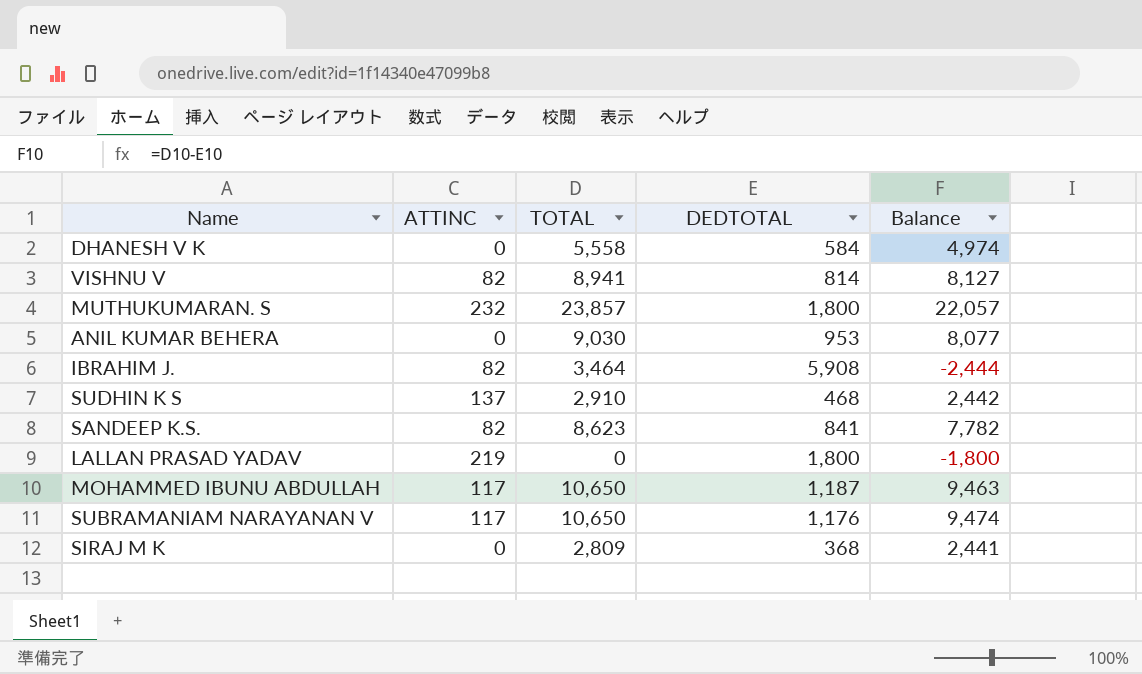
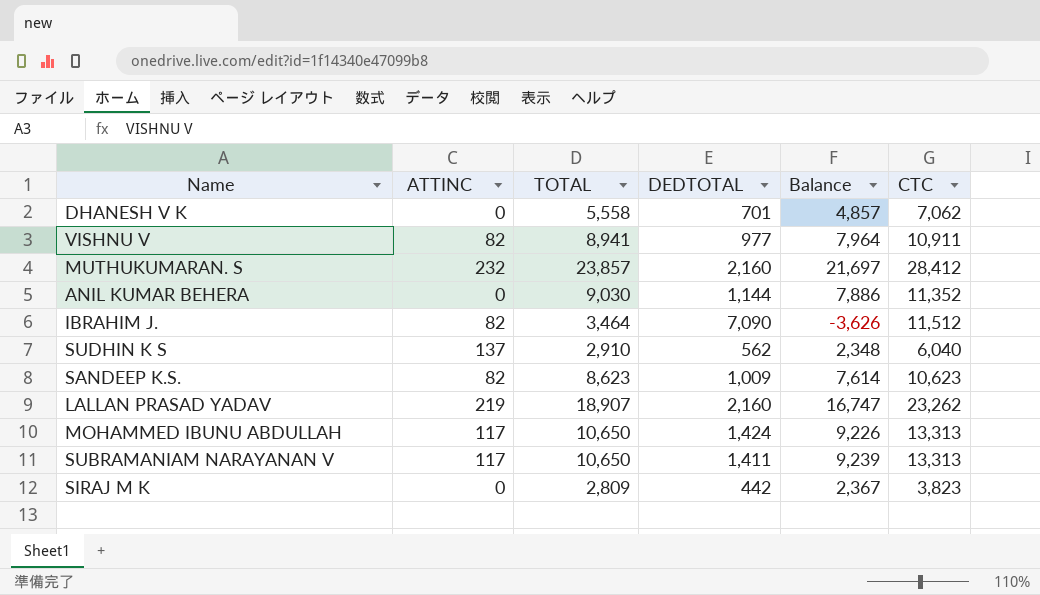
column CTC | position: none -> 6
DHANESH V K | DEDTOTAL: 584 -> 701
DHANESH V K | Balance: 4,974 -> 4,857
VISHNU V | DEDTOTAL: 814 -> 977
VISHNU V | Balance: 8,127 -> 7,964
MUTHUKUMARAN. S | DEDTOTAL: 1,800 -> 2,160
MUTHUKUMARAN. S | Balance: 22,057 -> 21,697
ANIL KUMAR BEHERA | DEDTOTAL: 953 -> 1,144
ANIL KUMAR BEHERA | Balance: 8,077 -> 7,886
IBRAHIM J. | DEDTOTAL: 5,908 -> 7,090
IBRAHIM J. | Balance: -2,444 -> -3,626
SUDHIN K S | DEDTOTAL: 468 -> 562
SUDHIN K S | Balance: 2,442 -> 2,348
SANDEEP K.S. | DEDTOTAL: 841 -> 1,009
SANDEEP K.S. | Balance: 7,782 -> 7,614
LALLAN PRASAD YADAV | TOTAL: 0 -> 18,907
LALLAN PRASAD YADAV | DEDTOTAL: 1,800 -> 2,160
LALLAN PRASAD YADAV | Balance: -1,800 -> 16,747
MOHAMMED IBUNU ABDULLAH | DEDTOTAL: 1,187 -> 1,424
MOHAMMED IBUNU ABDULLAH | Balance: 9,463 -> 9,226
SUBRAMANIAM NARAYANAN V | DEDTOTAL: 1,176 -> 1,411
SUBRAMANIAM NARAYANAN V | Balance: 9,474 -> 9,239
SIRAJ M K | DEDTOTAL: 368 -> 442
SIRAJ M K | Balance: 2,441 -> 2,367

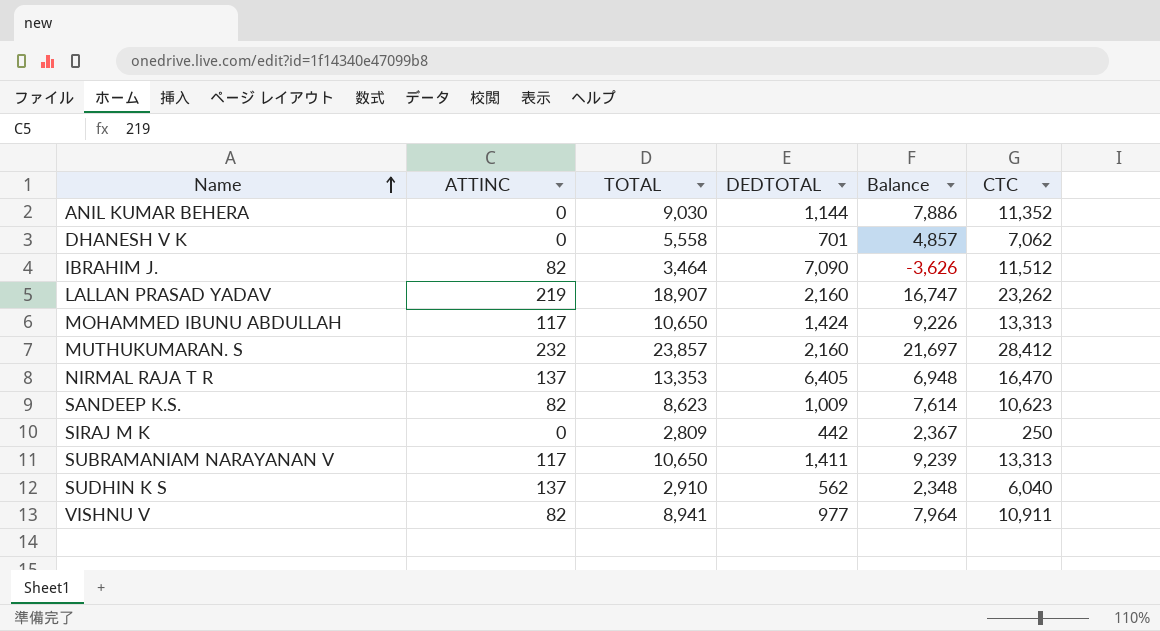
row order: none -> Name ascending
row NIRMAL RAJA T R: none -> 137 | 13,353 | 6,405 | 6,948 | 16,470
SIRAJ M K | CTC: 3,823 -> 250

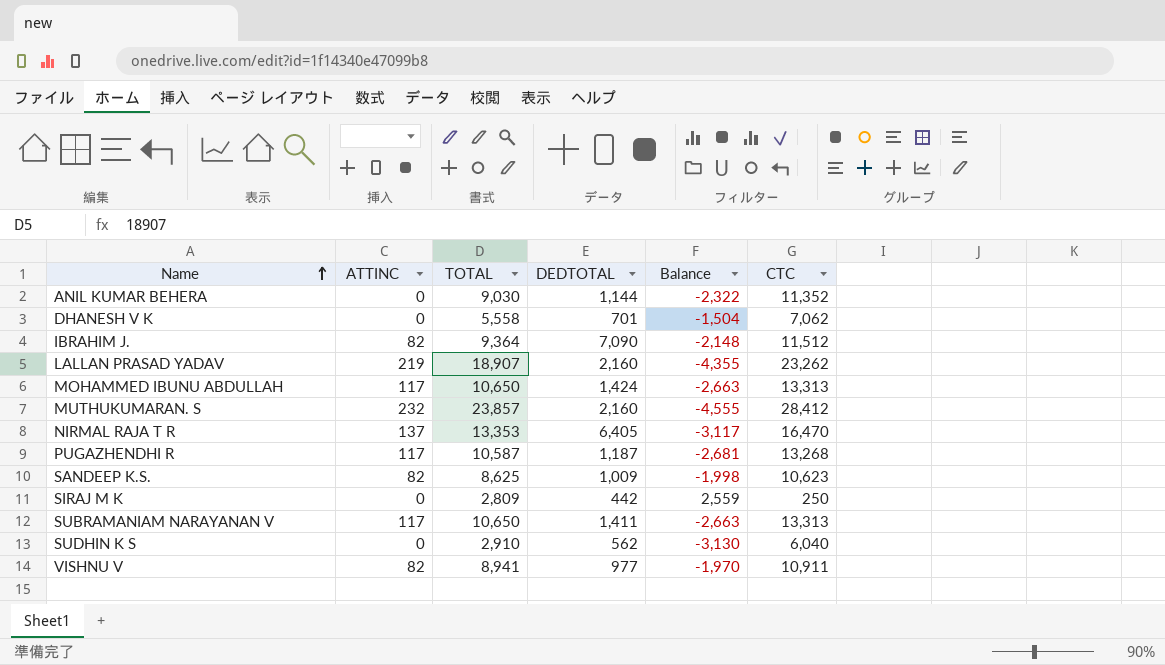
column Balance | formula: [TOTAL] - [DEDTOTAL] -> [TOTAL] - [CTC]
IBRAHIM J. | TOTAL: 3,464 -> 9,364
row PUGAZHENDHI R: none -> 117 | 10,587 | 1,187 | -2,681 | 13,268
SANDEEP K.S. | TOTAL: 8,623 -> 8,625
SUDHIN K S | ATTINC: 137 -> 0

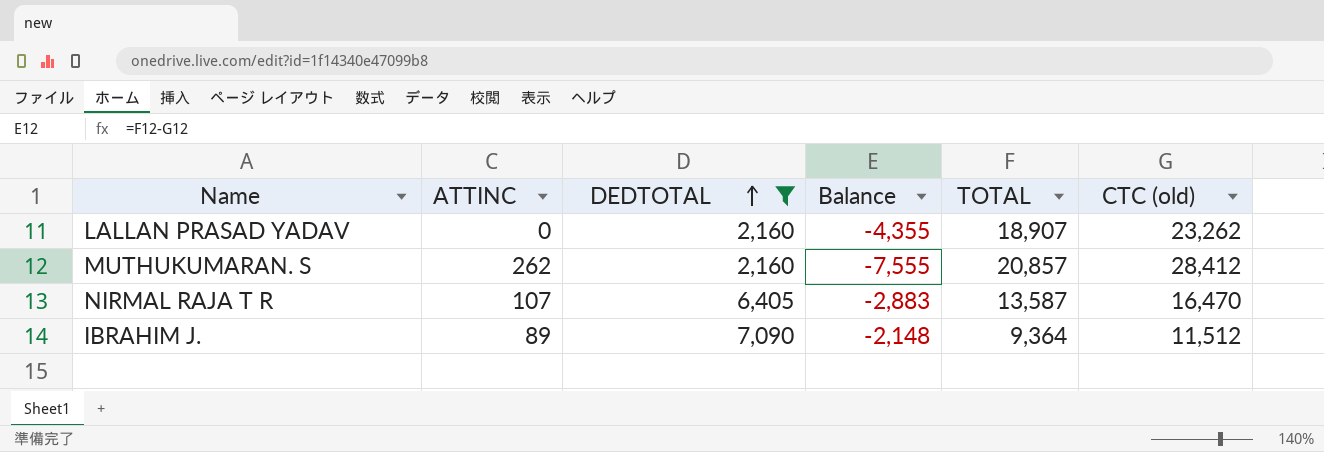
filter: none -> DEDTOTAL >= 2,160
row order: Name ascending -> DEDTOTAL ascending
column TOTAL | position: 3 -> 5
column name: CTC -> CTC (old)
LALLAN PRASAD YADAV | ATTINC: 219 -> 0
MUTHUKUMARAN. S | ATTINC: 232 -> 262
MUTHUKUMARAN. S | Balance: -4,555 -> -7,555
MUTHUKUMARAN. S | TOTAL: 23,857 -> 20,857
NIRMAL RAJA T R | ATTINC: 137 -> 107
NIRMAL RAJA T R | Balance: -3,117 -> -2,883
NIRMAL RAJA T R | TOTAL: 13,353 -> 13,587
IBRAHIM J. | ATTINC: 82 -> 89

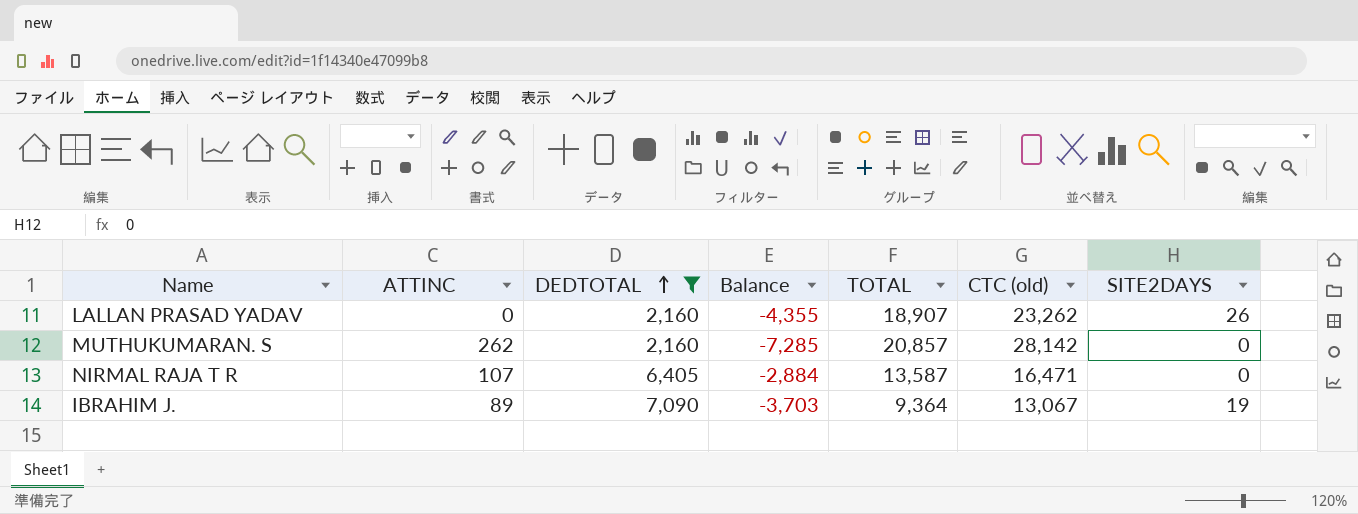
column SITE2DAYS | position: none -> 7
MUTHUKUMARAN. S | Balance: -7,555 -> -7,285
MUTHUKUMARAN. S | CTC (old): 28,412 -> 28,142
NIRMAL RAJA T R | Balance: -2,883 -> -2,884
NIRMAL RAJA T R | CTC (old): 16,470 -> 16,471
IBRAHIM J. | Balance: -2,148 -> -3,703
IBRAHIM J. | CTC (old): 11,512 -> 13,067

